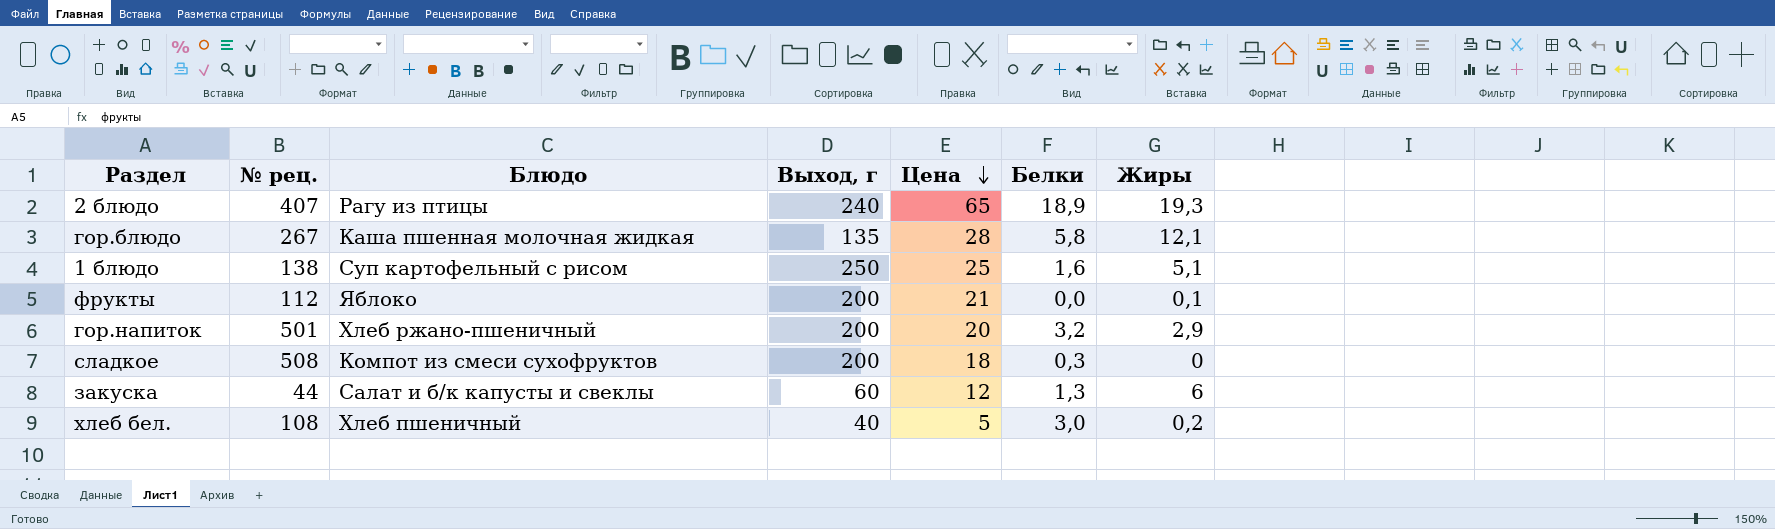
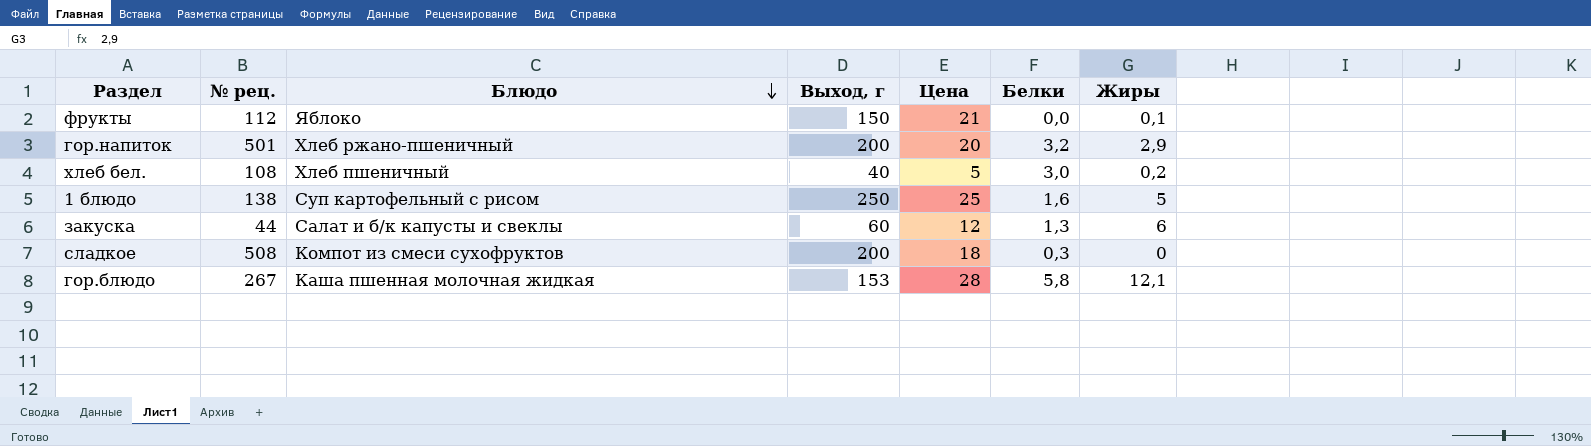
row order: Цена descending -> Блюдо descending
row 2 блюдо: 407 | Рагу из птицы | 240 | 65 | 18,9 | 19,3 -> none
фрукты | Выход, г: 200 -> 150
1 блюдо | Жиры: 5,1 -> 5
гор.блюдо | Выход, г: 135 -> 153

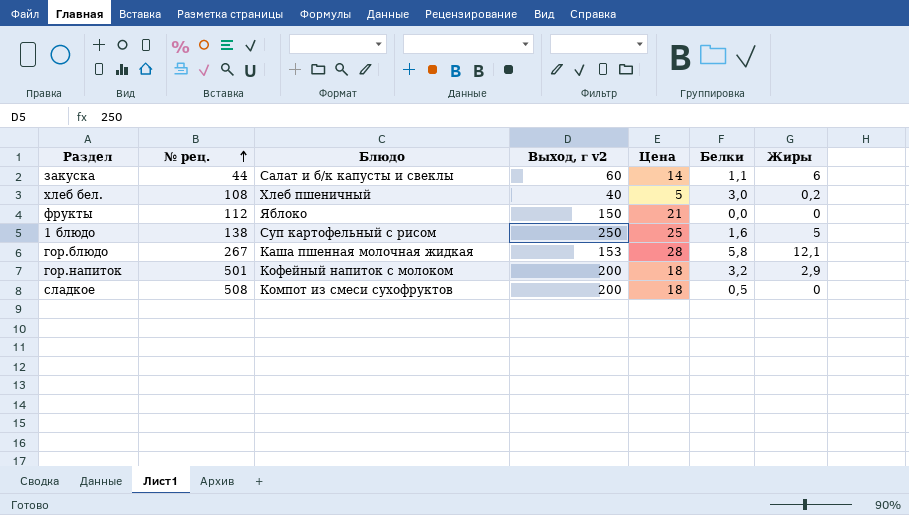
row order: Блюдо descending -> № рец. ascending
column name: Выход, г -> Выход, г v2
закуска | Цена: 12 -> 14
закуска | Белки: 1,3 -> 1,1
фрукты | Жиры: 0,1 -> 0
гор.напиток | Блюдо: Хлеб ржано-пшеничный -> Кофейный напиток с молоком
гор.напиток | Цена: 20 -> 18
сладкое | Белки: 0,3 -> 0,5

